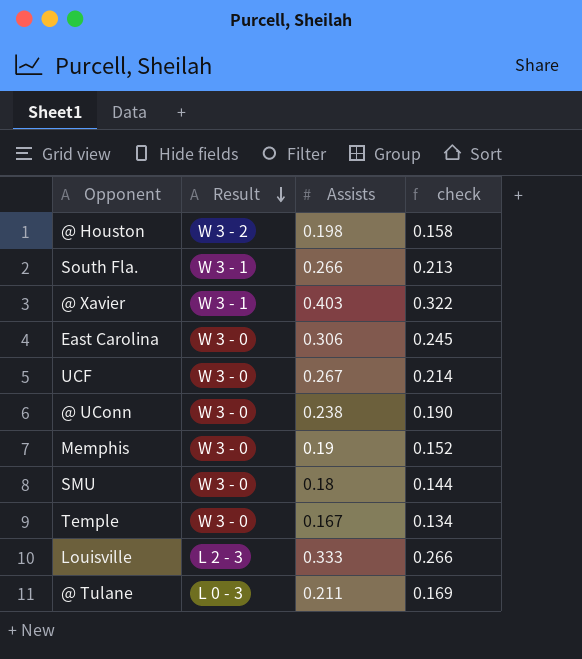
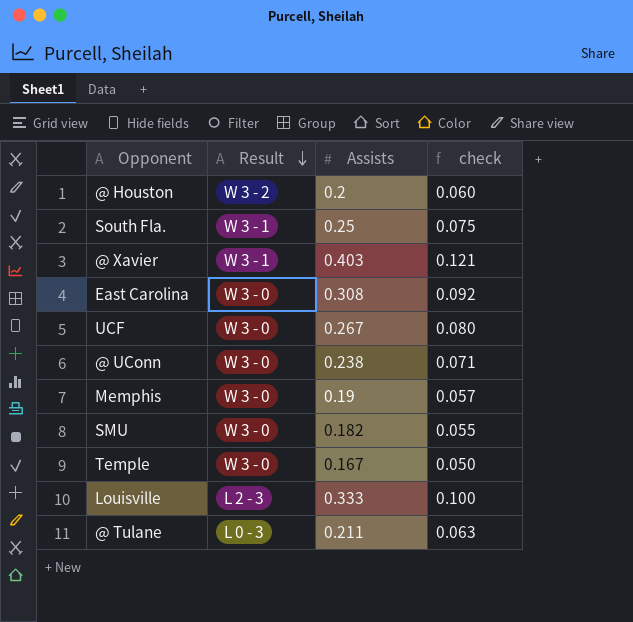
column check | formula: [Assists] * 0.8 -> [Assists] * 0.3
@ Houston | Assists: 0.198 -> 0.2
South Fla. | Assists: 0.266 -> 0.25
East Carolina | Assists: 0.306 -> 0.308
SMU | Assists: 0.18 -> 0.182

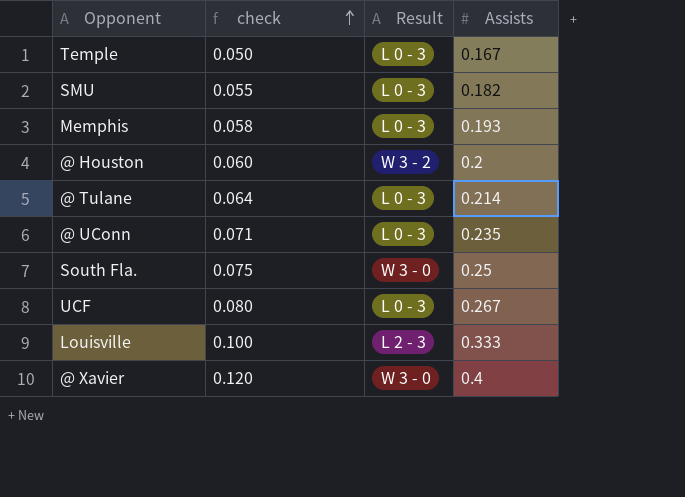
row order: Result descending -> check ascending
column check | position: 4 -> 2
row East Carolina: W 3 - 0 | 0.308 | 0.092 -> none
Temple | Result: W 3 - 0 -> L 0 - 3
SMU | Result: W 3 - 0 -> L 0 - 3
Memphis | check: 0.057 -> 0.058
Memphis | Result: W 3 - 0 -> L 0 - 3
Memphis | Assists: 0.19 -> 0.193
@ Tulane | check: 0.063 -> 0.064
@ Tulane | Assists: 0.211 -> 0.214
@ UConn | Result: W 3 - 0 -> L 0 - 3
@ UConn | Assists: 0.238 -> 0.235
South Fla. | Result: W 3 - 1 -> W 3 - 0
UCF | Result: W 3 - 0 -> L 0 - 3
@ Xavier | check: 0.121 -> 0.120
@ Xavier | Result: W 3 - 1 -> W 3 - 0
@ Xavier | Assists: 0.403 -> 0.4

